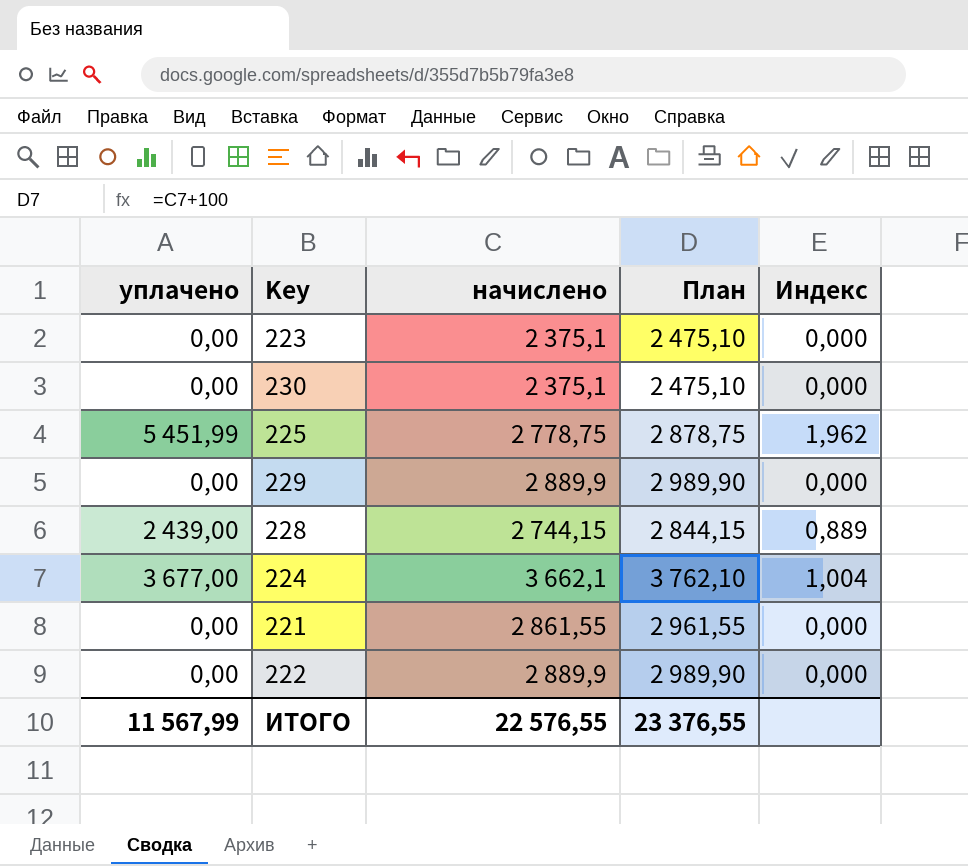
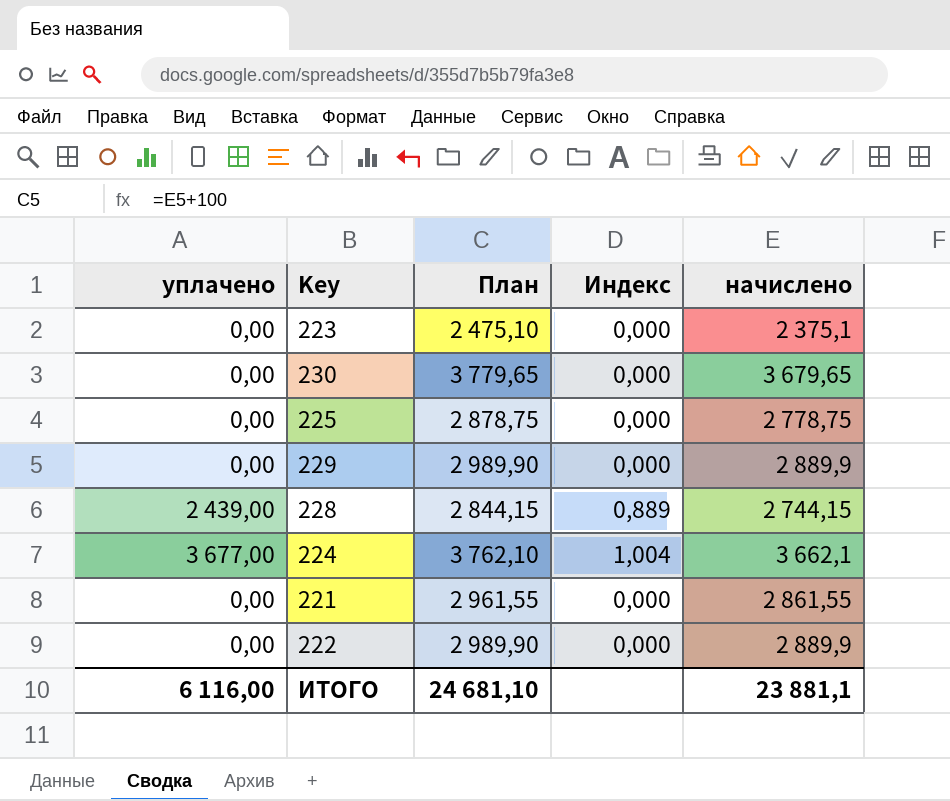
column начислено | position: 3 -> 5
230 | План: 2 475,10 -> 3 779,65
230 | начислено: 2 375,1 -> 3 679,65
225 | уплачено: 5 451,99 -> 0,00
225 | Индекс: 1,962 -> 0,000
ИТОГО | уплачено: 11 567,99 -> 6 116,00
ИТОГО | План: 23 376,55 -> 24 681,10
ИТОГО | начислено: 22 576,55 -> 23 881,1

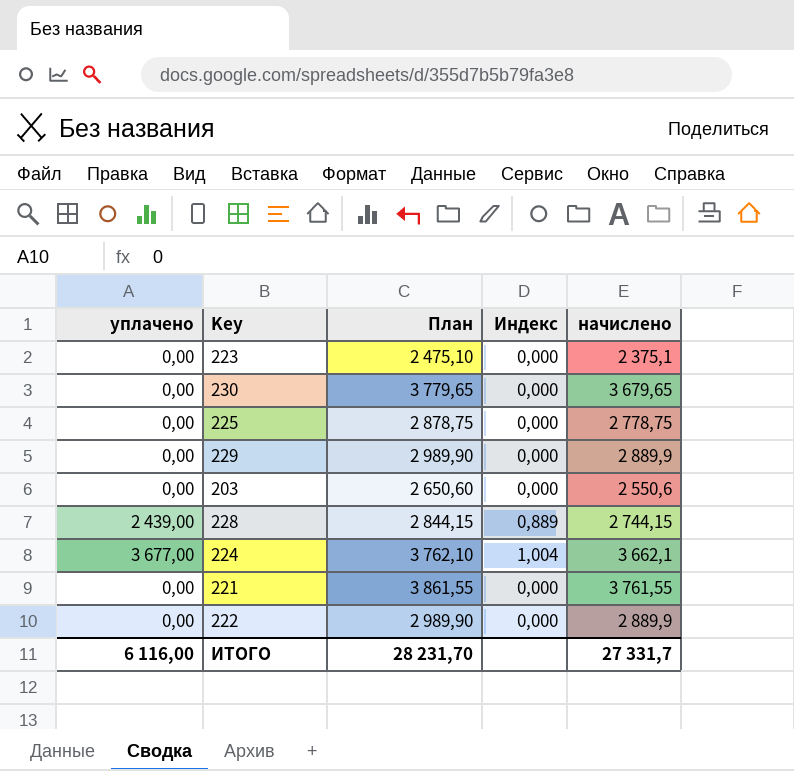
row 203: none -> 0,00 | 2 650,60 | 0,000 | 2 550,6
221 | План: 2 961,55 -> 3 861,55
221 | начислено: 2 861,55 -> 3 761,55
ИТОГО | План: 24 681,10 -> 28 231,70
ИТОГО | начислено: 23 881,1 -> 27 331,7

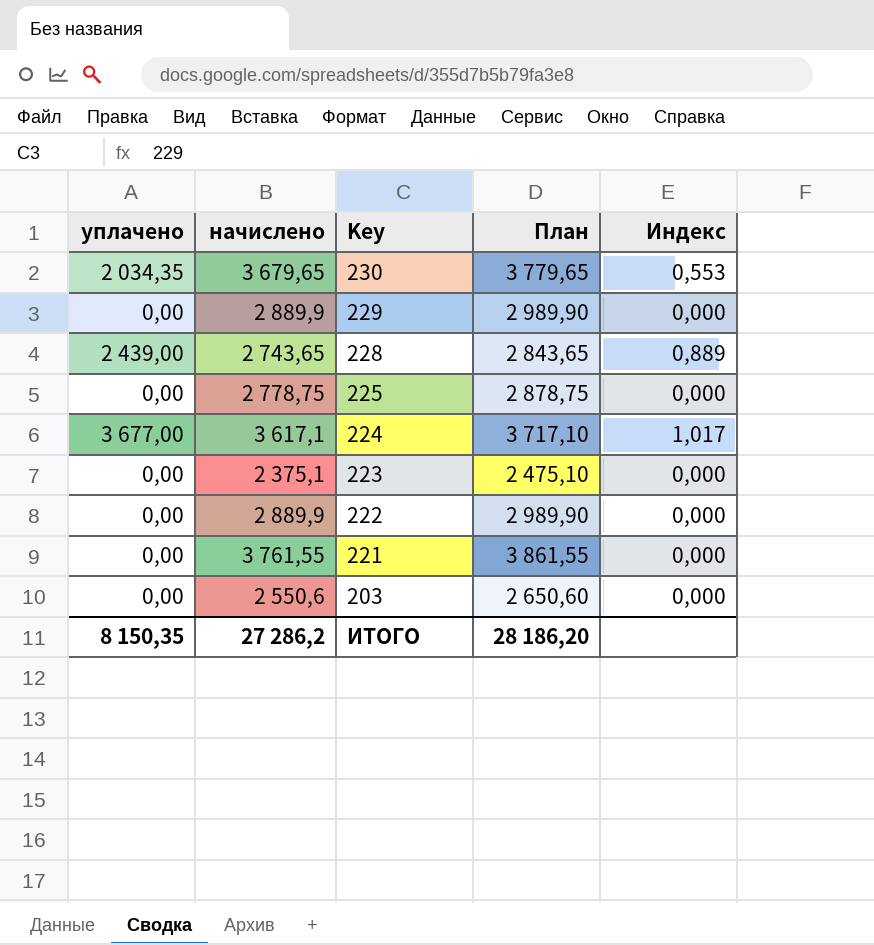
row order: none -> Key descending
column начислено | position: 5 -> 2
230 | уплачено: 0,00 -> 2 034,35
230 | Индекс: 0,000 -> 0,553
228 | начислено: 2 744,15 -> 2 743,65
228 | План: 2 844,15 -> 2 843,65
224 | начислено: 3 662,1 -> 3 617,1
224 | План: 3 762,10 -> 3 717,10
224 | Индекс: 1,004 -> 1,017
ИТОГО | уплачено: 6 116,00 -> 8 150,35
ИТОГО | начислено: 27 331,7 -> 27 286,2
ИТОГО | План: 28 231,70 -> 28 186,20

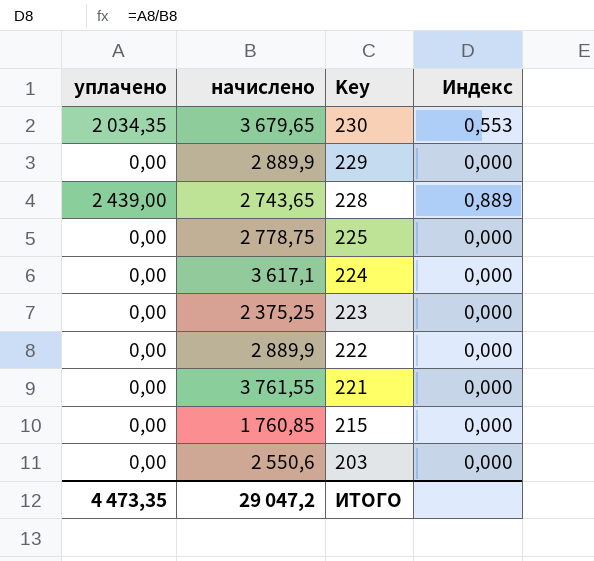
column План | formula: [начислено] + 100 -> none
224 | уплачено: 3 677,00 -> 0,00
224 | Индекс: 1,017 -> 0,000
223 | начислено: 2 375,1 -> 2 375,25
row 215: none -> 0,00 | 1 760,85 | 0,000
ИТОГО | уплачено: 8 150,35 -> 4 473,35
ИТОГО | начислено: 27 286,2 -> 29 047,2

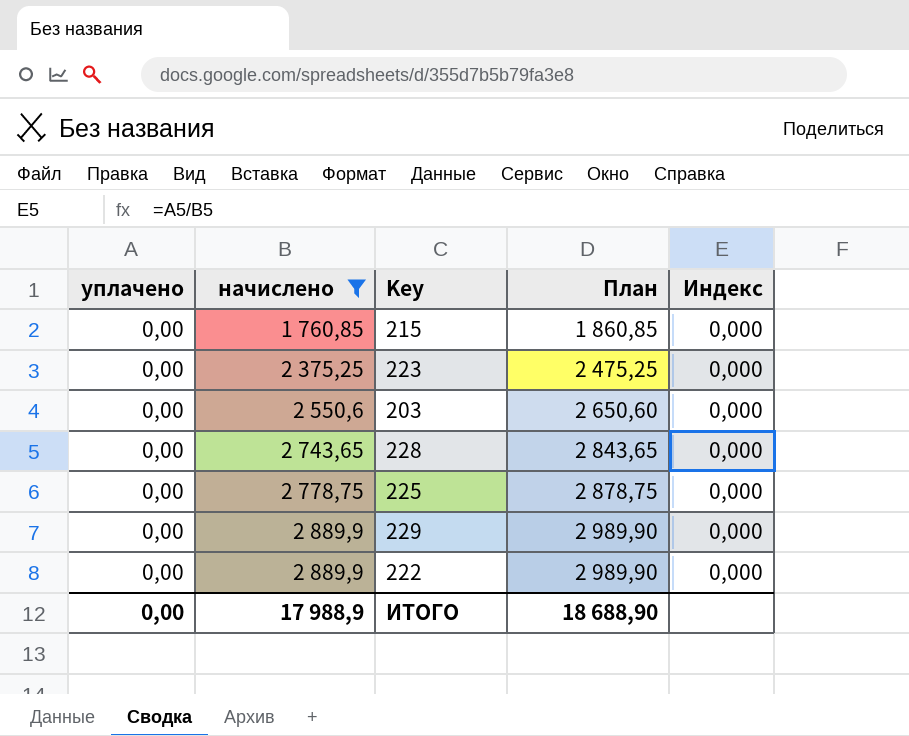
filter: none -> начислено <= 2 889,9
row order: Key descending -> начислено ascending
column План | formula: none -> [начислено] + 100
228 | уплачено: 2 439,00 -> 0,00
228 | Индекс: 0,889 -> 0,000
ИТОГО | уплачено: 4 473,35 -> 0,00
ИТОГО | начислено: 29 047,2 -> 17 988,9

